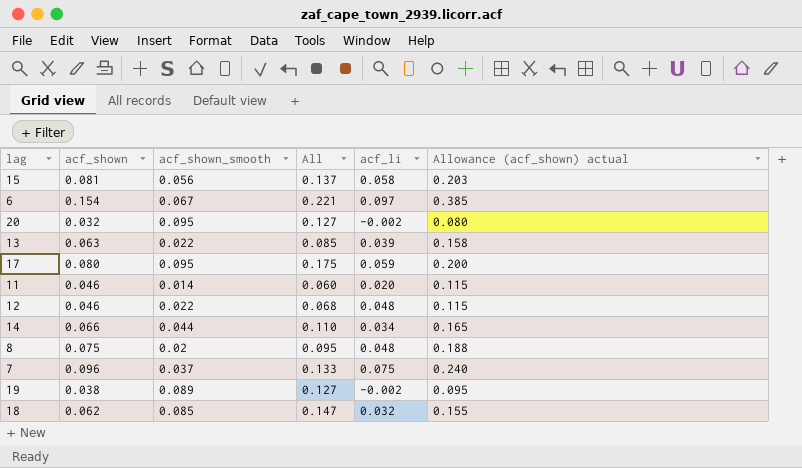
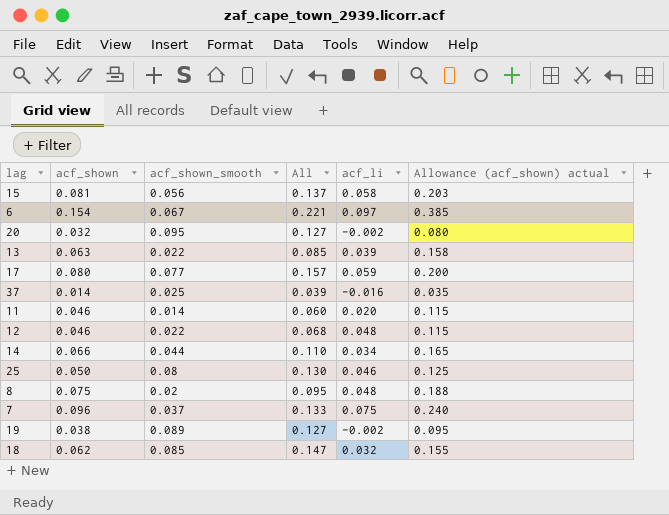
17 | acf_shown_smooth: 0.095 -> 0.077
17 | All: 0.175 -> 0.157
row 37: none -> 0.014 | 0.025 | 0.039 | -0.016 | 0.035
row 25: none -> 0.050 | 0.08 | 0.130 | 0.046 | 0.125

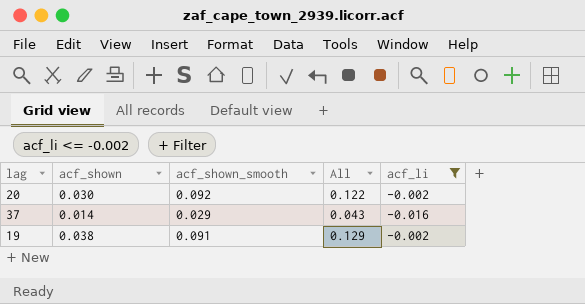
filter: none -> acf_li <= -0.002
column Allowance (acf_shown) actual | formula: [acf_shown] * 2.5 -> none
20 | acf_shown: 0.032 -> 0.030
20 | acf_shown_smooth: 0.095 -> 0.092
20 | All: 0.127 -> 0.122
37 | acf_shown_smooth: 0.025 -> 0.029
37 | All: 0.039 -> 0.043
19 | acf_shown_smooth: 0.089 -> 0.091
19 | All: 0.127 -> 0.129

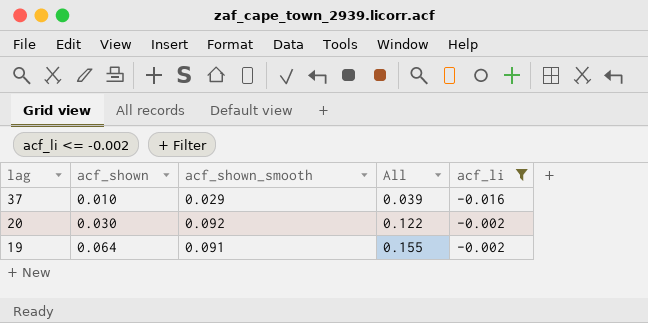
row order: none -> lag descending
37 | acf_shown: 0.014 -> 0.010
37 | All: 0.043 -> 0.039
19 | acf_shown: 0.038 -> 0.064
19 | All: 0.129 -> 0.155

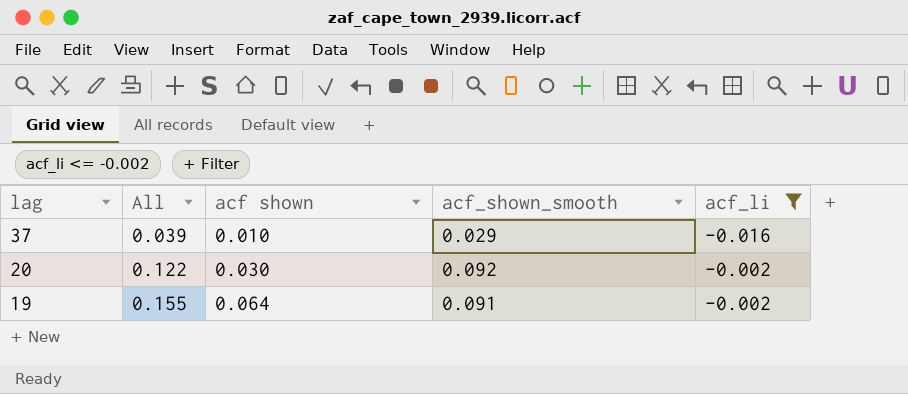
column All | position: 4 -> 2
column name: acf_shown -> acf shown

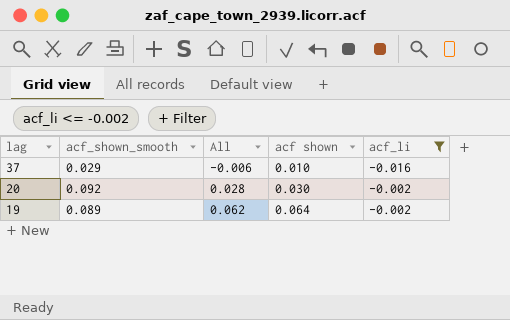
column acf_shown_smooth | position: 4 -> 2
column All | formula: [acf shown] + [acf_shown_smooth] -> [acf shown] + [acf_li]
19 | acf_shown_smooth: 0.091 -> 0.089

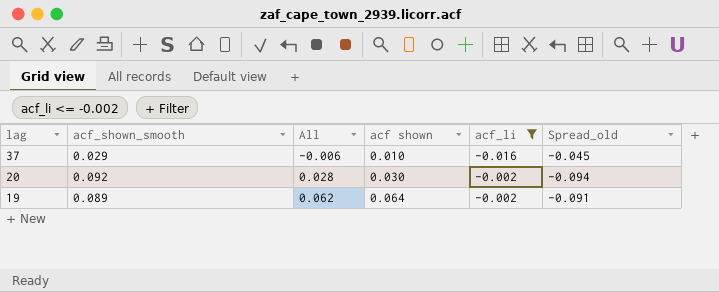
column Spread_old | formula: none -> [acf_li] - [acf_shown_smooth]

